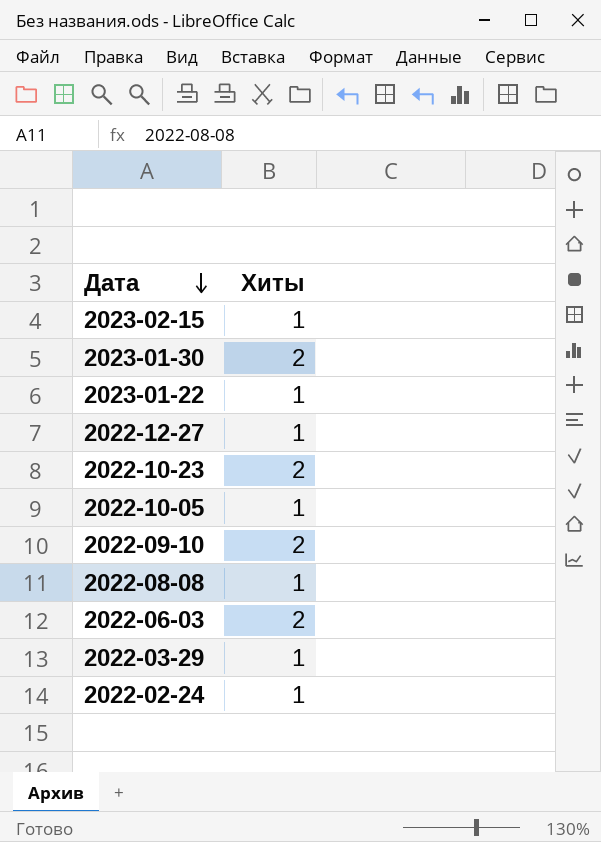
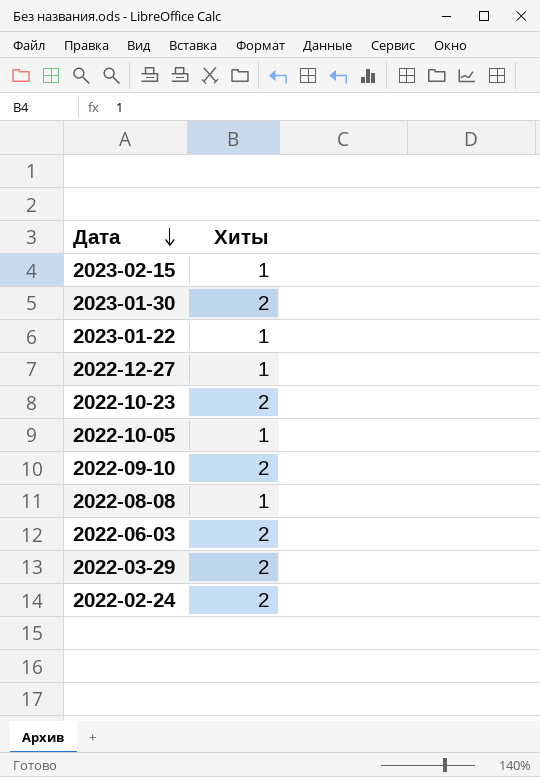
2022-03-29 | Хиты: 1 -> 2
2022-02-24 | Хиты: 1 -> 2

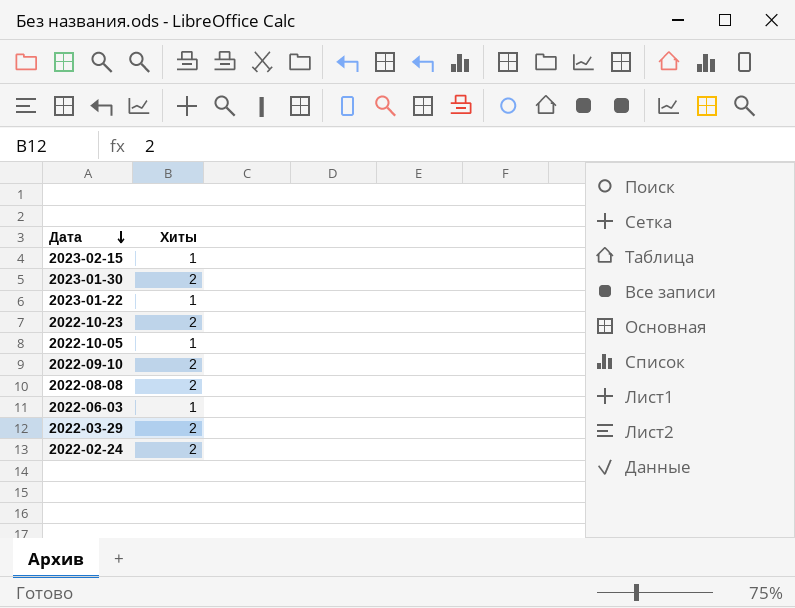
row 2022-12-27: 1 -> none
2022-08-08 | Хиты: 1 -> 2
2022-06-03 | Хиты: 2 -> 1

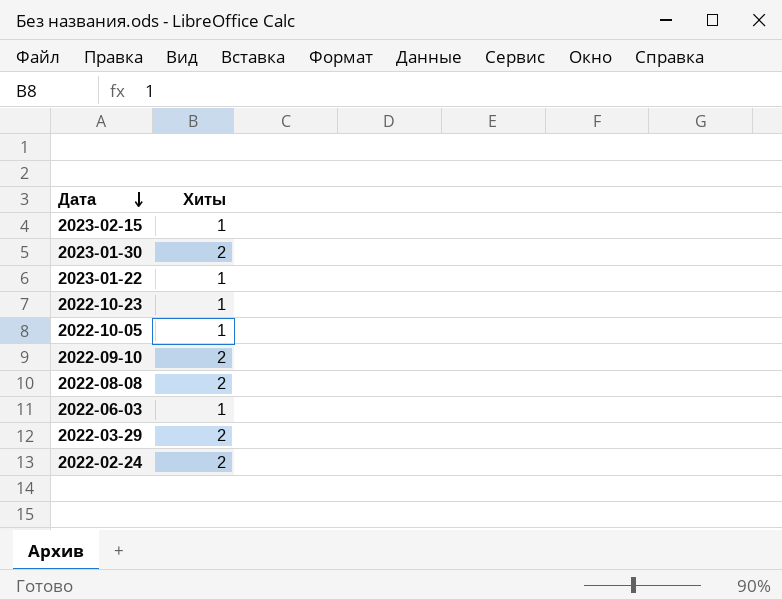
2022-10-23 | Хиты: 2 -> 1

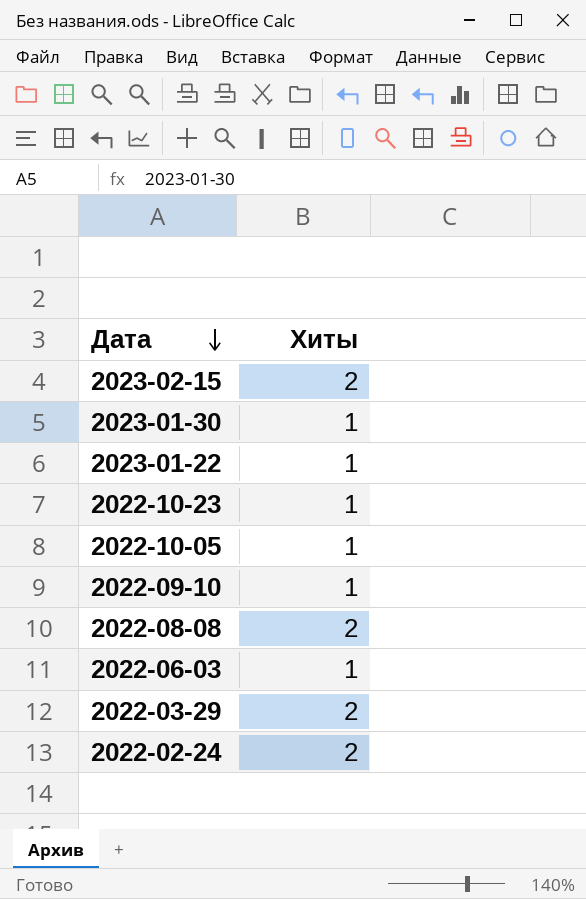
2023-02-15 | Хиты: 1 -> 2
2023-01-30 | Хиты: 2 -> 1
2022-09-10 | Хиты: 2 -> 1

